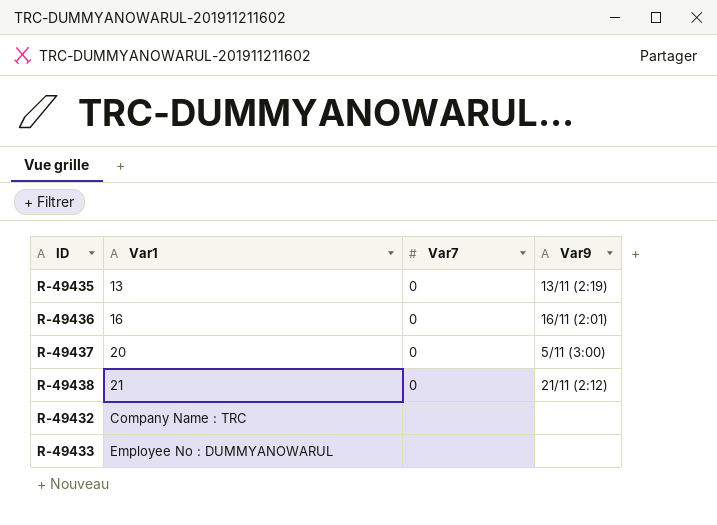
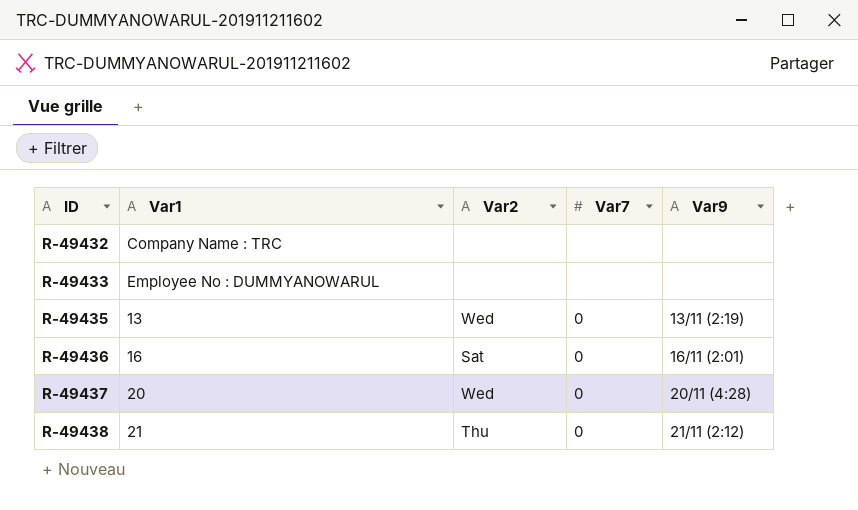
row order: Var1 ascending -> ID ascending
column Var2 | position: none -> 3
R-49437 | Var9: 5/11 (3:00) -> 20/11 (4:28)

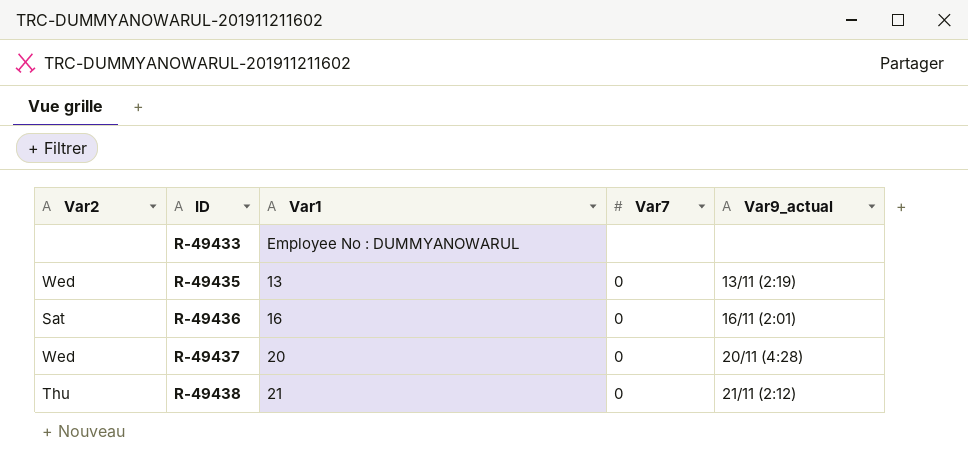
column Var2 | position: 3 -> 1
column name: Var9 -> Var9_actual
row R-49432: Company Name : TRC | none | none | none -> none

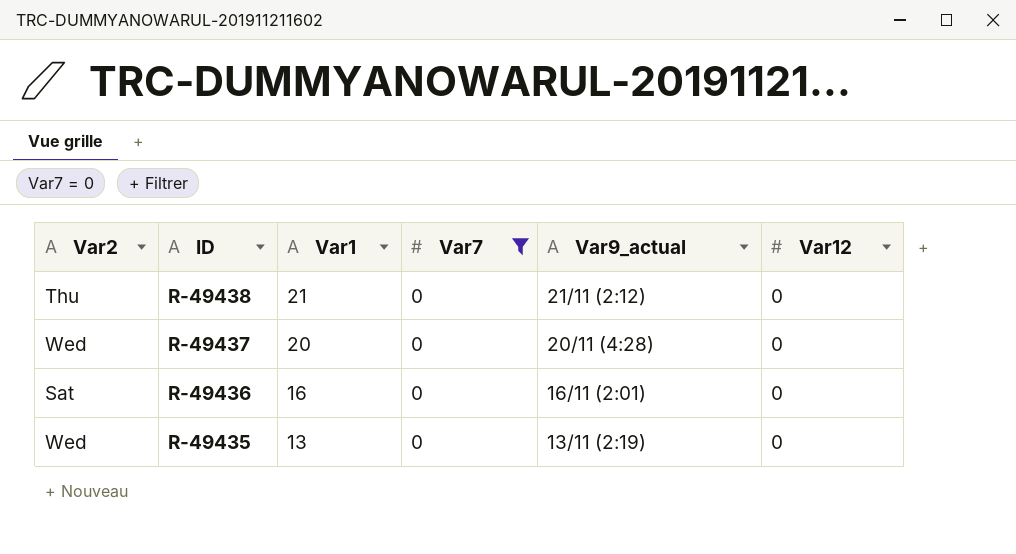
filter: none -> Var7 = 0
row order: ID ascending -> ID descending
column Var12 | position: none -> 6

